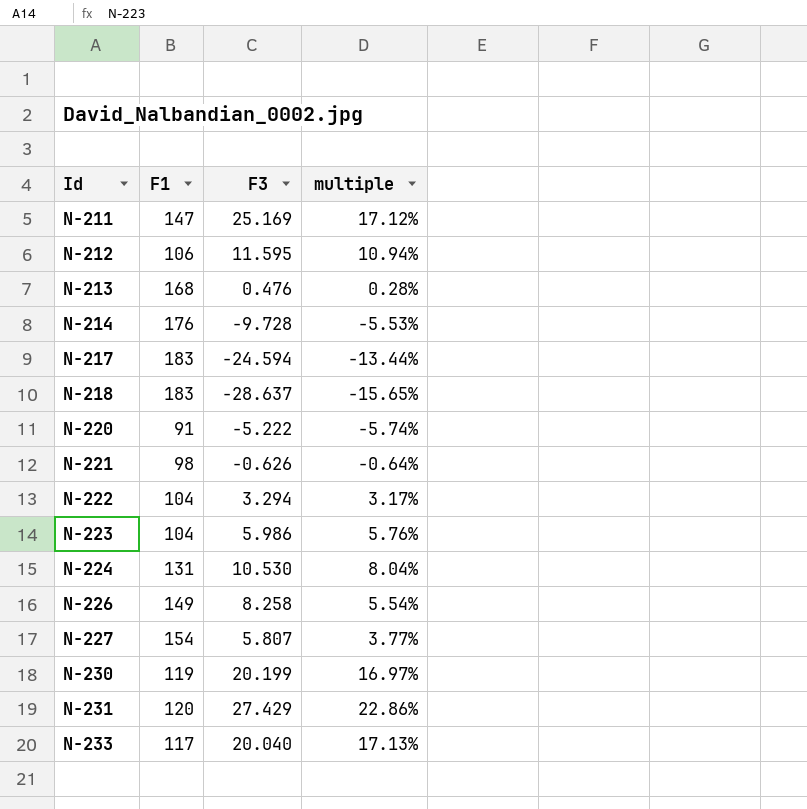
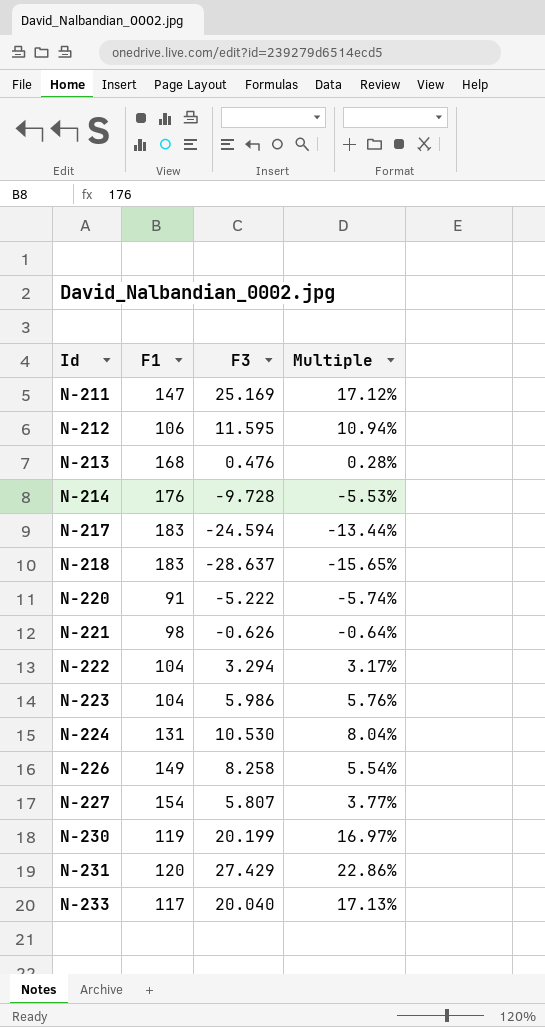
column name: multiple -> Multiple

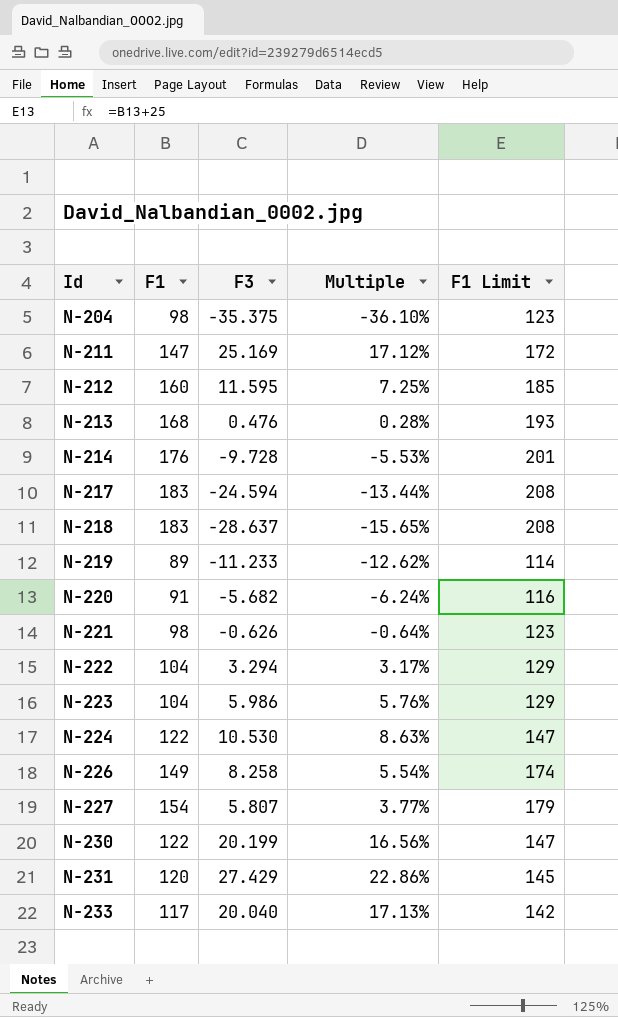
column F1 Limit | formula: none -> [F1] + 25
row N-204: none -> 98 | -35.375 | -36.10% | 123
N-212 | F1: 106 -> 160
N-212 | Multiple: 10.94% -> 7.25%
row N-219: none -> 89 | -11.233 | -12.62% | 114
N-220 | F3: -5.222 -> -5.682
N-220 | Multiple: -5.74% -> -6.24%
N-224 | F1: 131 -> 122
N-224 | Multiple: 8.04% -> 8.63%
N-230 | F1: 119 -> 122
N-230 | Multiple: 16.97% -> 16.56%

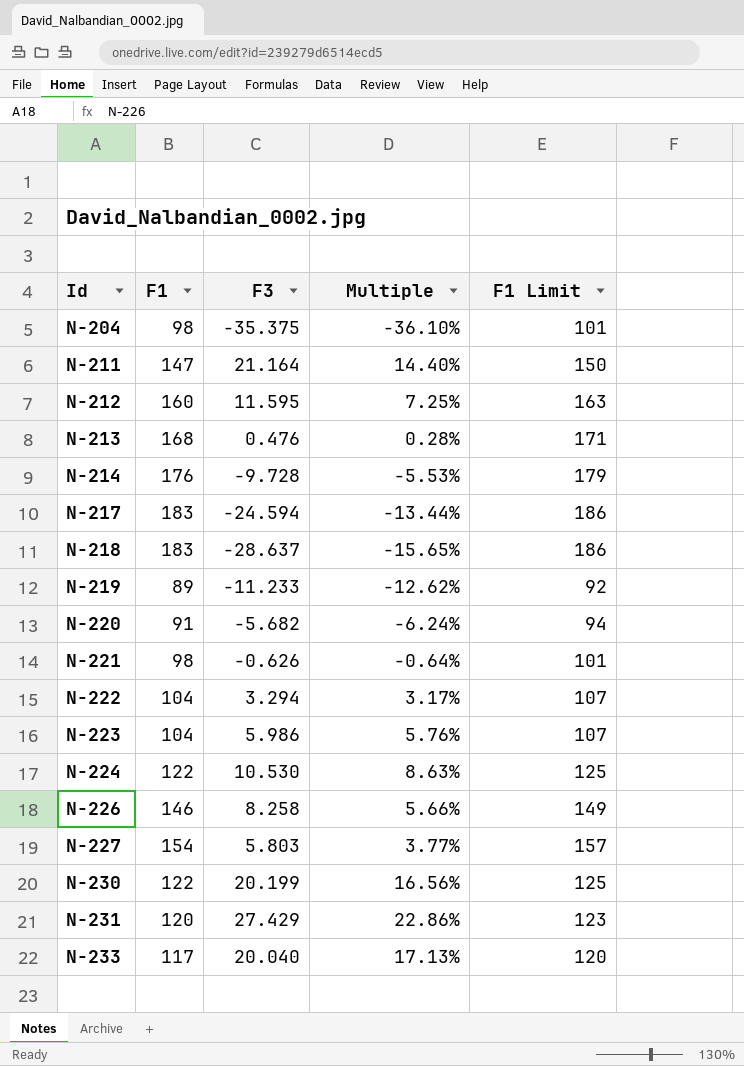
column F1 Limit | formula: [F1] + 25 -> [F1] + 3
N-211 | F3: 25.169 -> 21.164
N-211 | Multiple: 17.12% -> 14.40%
N-226 | F1: 149 -> 146
N-226 | Multiple: 5.54% -> 5.66%
N-227 | F3: 5.807 -> 5.803

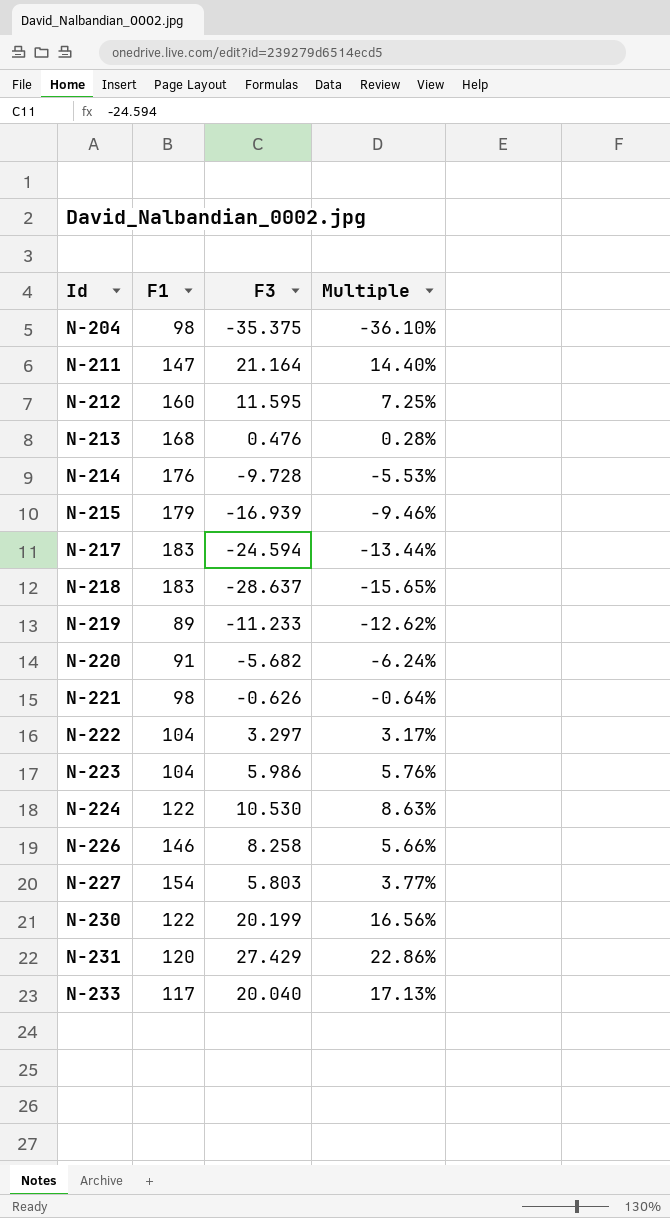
column F1 Limit | formula: [F1] + 3 -> none
row N-215: none -> 179 | -16.939 | -9.46%
N-222 | F3: 3.294 -> 3.297

